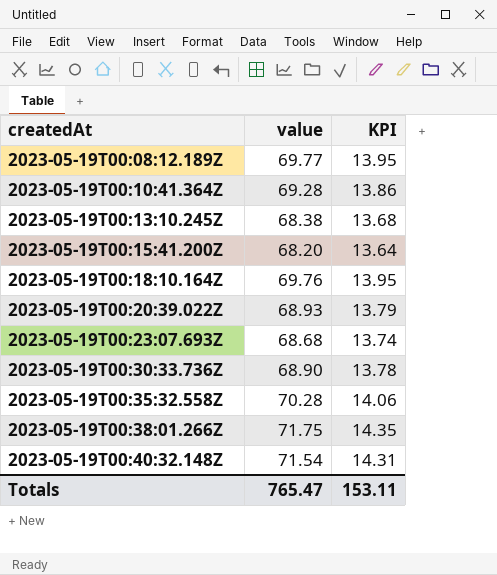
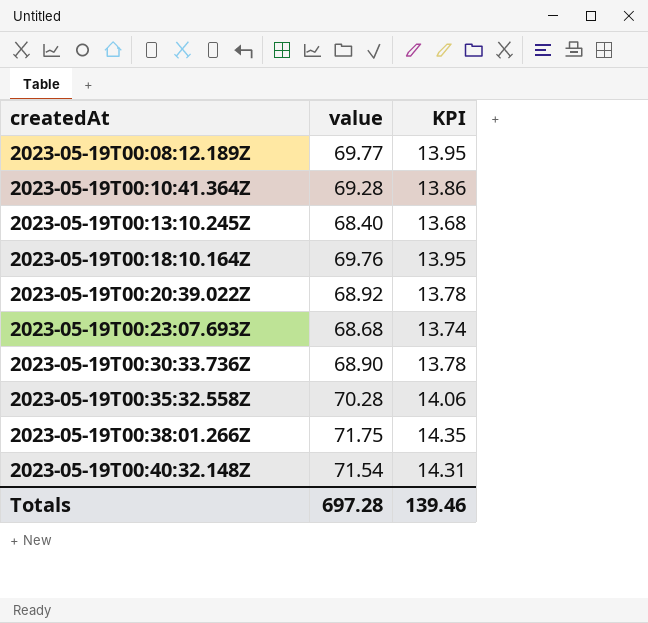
row 2023-05-19T00:15:41.200Z: 68.20 | 13.64 -> none
2023-05-19T00:13:10.245Z | value: 68.38 -> 68.40
2023-05-19T00:20:39.022Z | value: 68.93 -> 68.92
2023-05-19T00:20:39.022Z | KPI: 13.79 -> 13.78
Totals | value: 765.47 -> 697.28
Totals | KPI: 153.11 -> 139.46

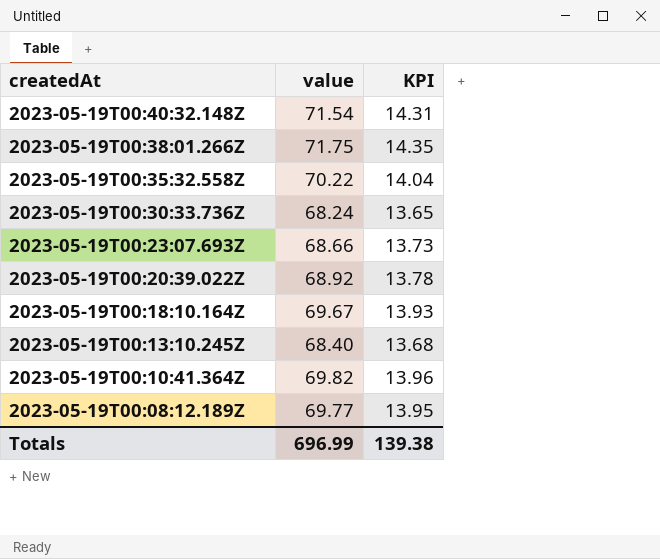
row order: createdAt ascending -> createdAt descending
2023-05-19T00:35:32.558Z | value: 70.28 -> 70.22
2023-05-19T00:35:32.558Z | KPI: 14.06 -> 14.04
2023-05-19T00:30:33.736Z | value: 68.90 -> 68.24
2023-05-19T00:30:33.736Z | KPI: 13.78 -> 13.65
2023-05-19T00:23:07.693Z | value: 68.68 -> 68.66
2023-05-19T00:23:07.693Z | KPI: 13.74 -> 13.73
2023-05-19T00:18:10.164Z | value: 69.76 -> 69.67
2023-05-19T00:18:10.164Z | KPI: 13.95 -> 13.93
2023-05-19T00:10:41.364Z | value: 69.28 -> 69.82
2023-05-19T00:10:41.364Z | KPI: 13.86 -> 13.96
Totals | value: 697.28 -> 696.99
Totals | KPI: 139.46 -> 139.38

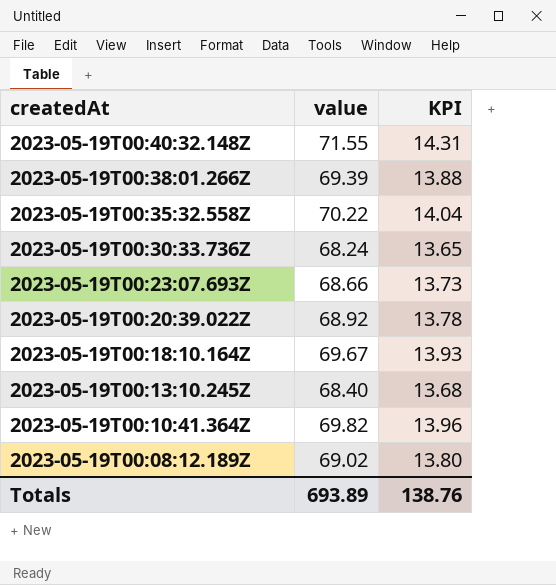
2023-05-19T00:40:32.148Z | value: 71.54 -> 71.55
2023-05-19T00:38:01.266Z | value: 71.75 -> 69.39
2023-05-19T00:38:01.266Z | KPI: 14.35 -> 13.88
2023-05-19T00:08:12.189Z | value: 69.77 -> 69.02
2023-05-19T00:08:12.189Z | KPI: 13.95 -> 13.80
Totals | value: 696.99 -> 693.89
Totals | KPI: 139.38 -> 138.76

